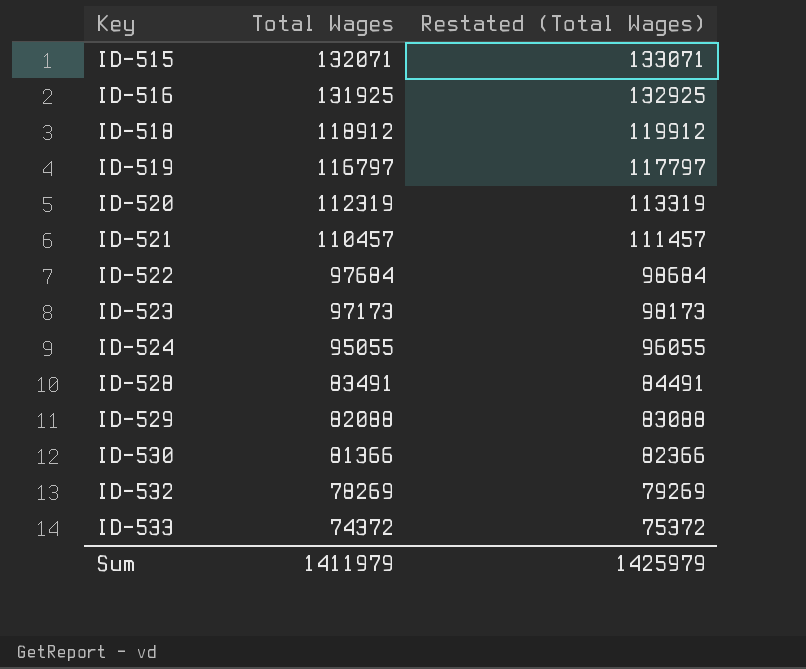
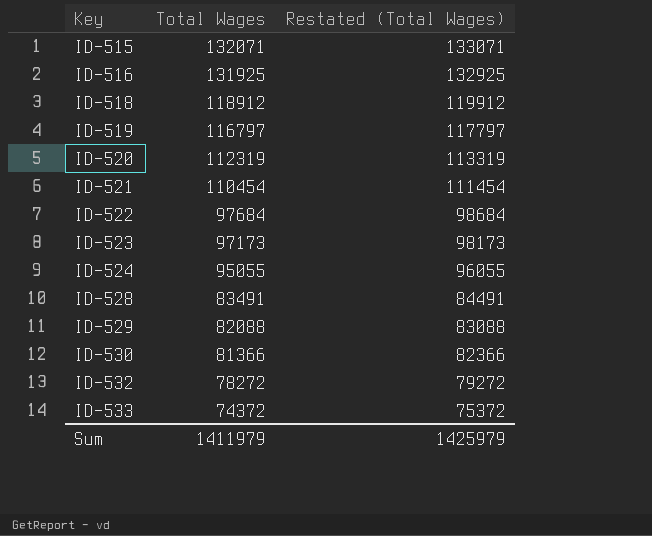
ID-521 | Total Wages: 110457 -> 110454
ID-521 | Restated (Total Wages): 111457 -> 111454
ID-532 | Total Wages: 78269 -> 78272
ID-532 | Restated (Total Wages): 79269 -> 79272

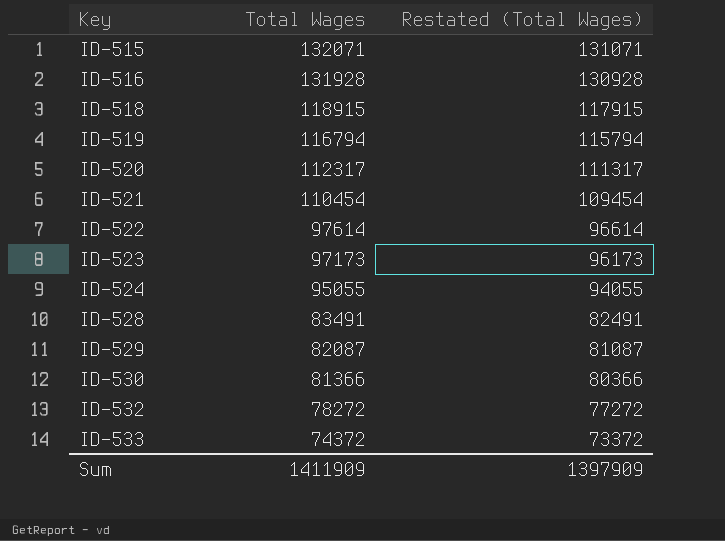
column Restated (Total Wages) | formula: [Total Wages] + 1000 -> [Total Wages] - 1000
ID-516 | Total Wages: 131925 -> 131928
ID-518 | Total Wages: 118912 -> 118915
ID-519 | Total Wages: 116797 -> 116794
ID-520 | Total Wages: 112319 -> 112317
ID-522 | Total Wages: 97684 -> 97614
ID-529 | Total Wages: 82088 -> 82087
Sum | Total Wages: 1411979 -> 1411909
Sum | Restated (Total Wages): 1425979 -> 1397909

